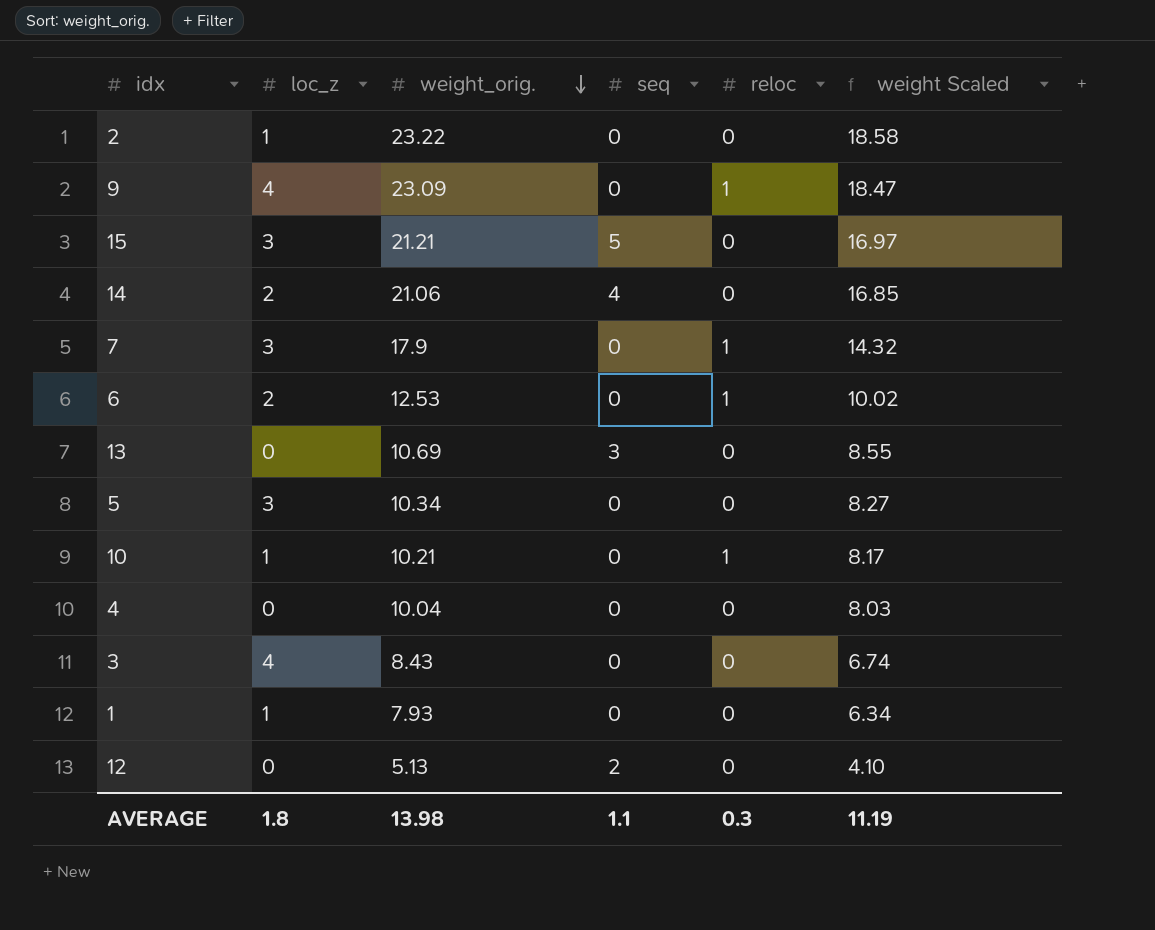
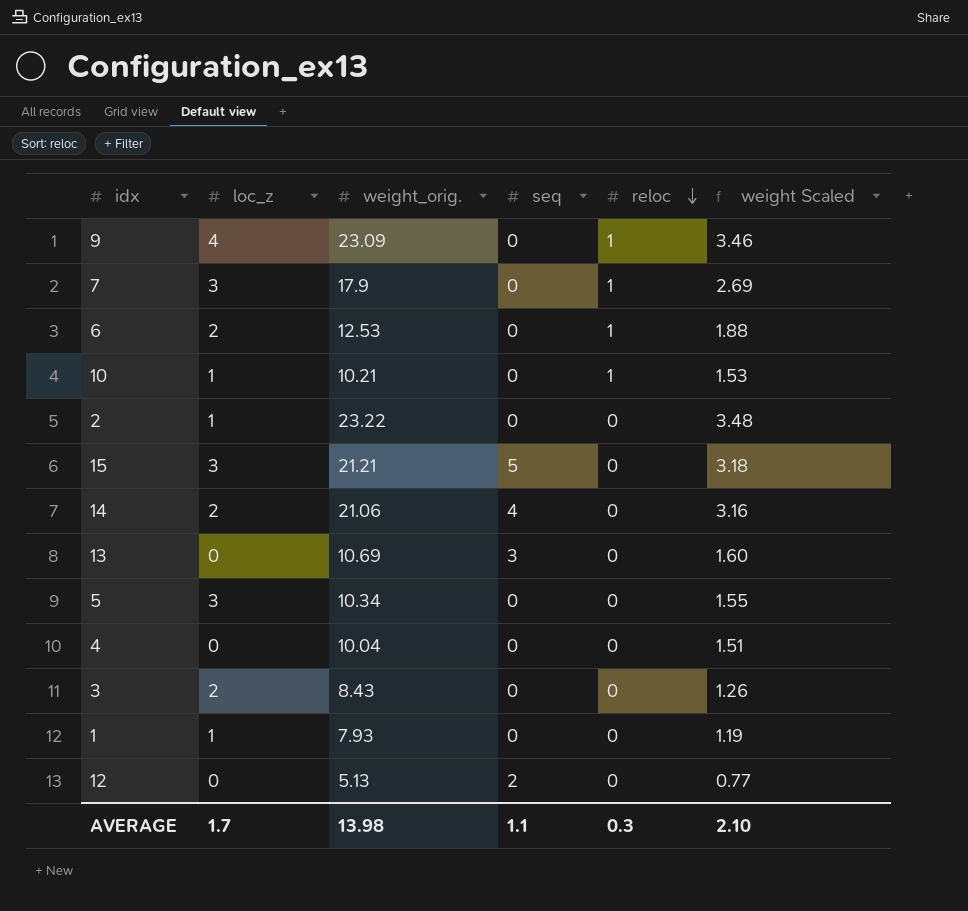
row order: weight_orig. descending -> reloc descending
column weight Scaled | formula: [weight_orig.] * 0.8 -> [weight_orig.] * 0.15
3 | loc_z: 4 -> 2
AVERAGE | loc_z: 1.8 -> 1.7
AVERAGE | weight Scaled: 11.19 -> 2.10

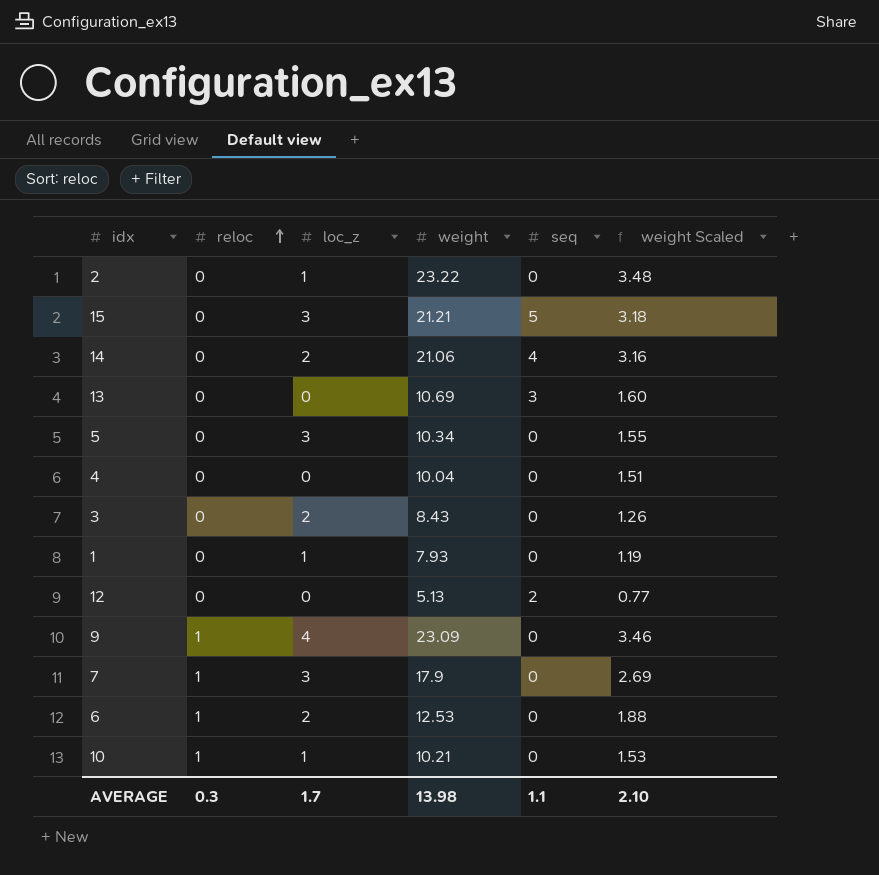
row order: reloc descending -> reloc ascending
column reloc | position: 5 -> 2
column name: weight_orig. -> weight

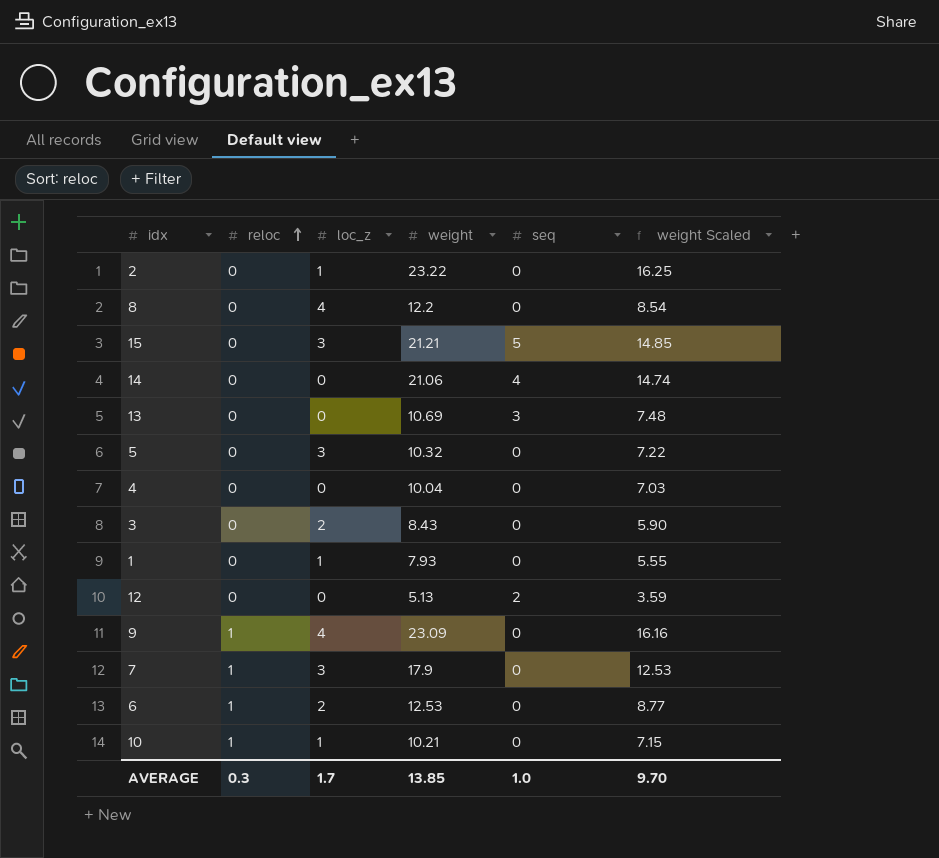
column weight Scaled | formula: [weight] * 0.15 -> [weight] * 0.7
row 8: none -> 0 | 4 | 12.2 | 0 | 8.54
14 | loc_z: 2 -> 0
5 | weight: 10.34 -> 10.32
AVERAGE | weight: 13.98 -> 13.85
AVERAGE | seq: 1.1 -> 1.0
AVERAGE | weight Scaled: 2.10 -> 9.70

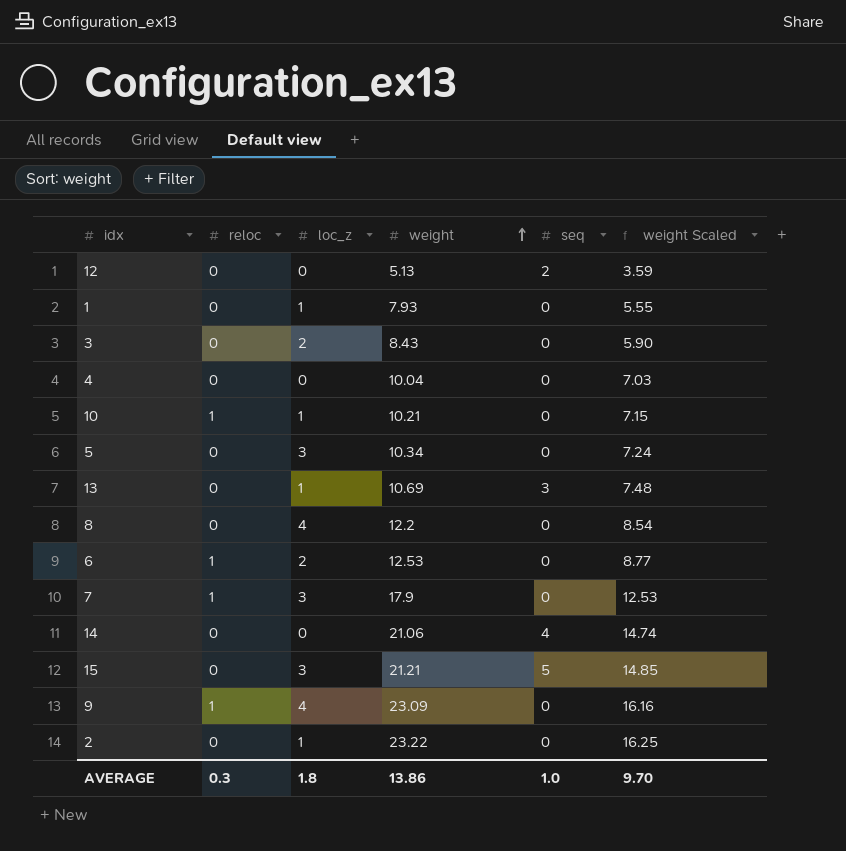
row order: reloc ascending -> weight ascending
5 | weight: 10.32 -> 10.34
5 | weight Scaled: 7.22 -> 7.24
13 | loc_z: 0 -> 1
AVERAGE | loc_z: 1.7 -> 1.8
AVERAGE | weight: 13.85 -> 13.86

